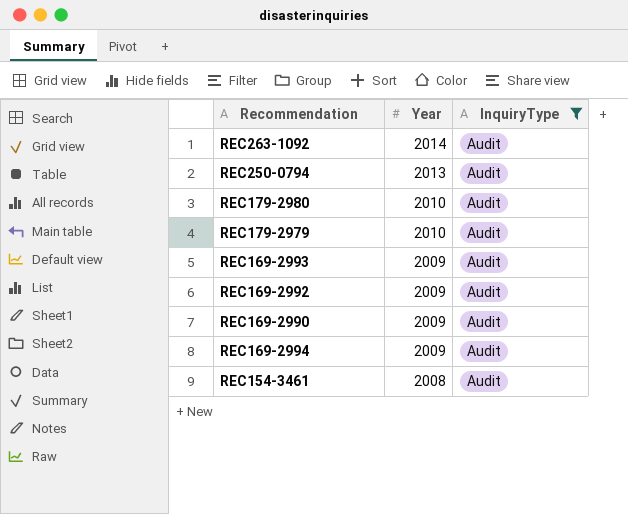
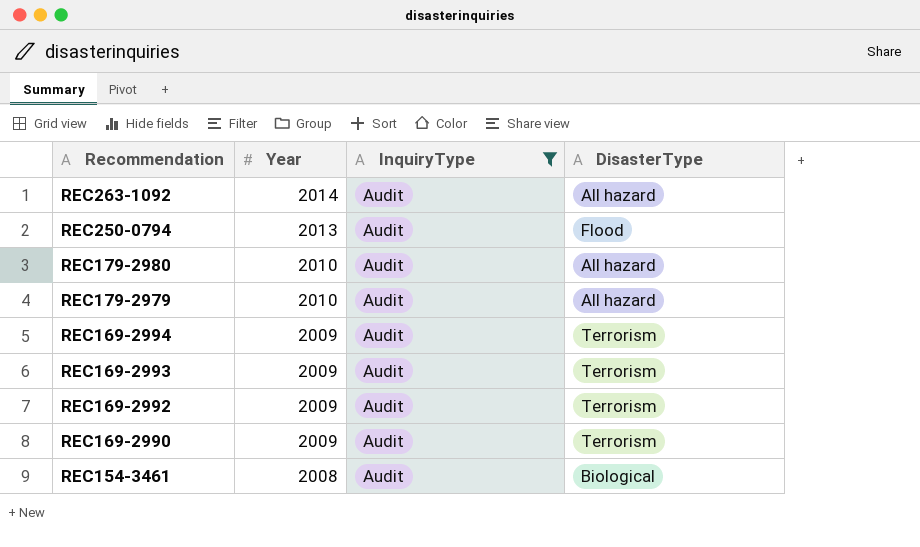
row order: Year descending -> Recommendation descending
column DisasterType | position: none -> 4

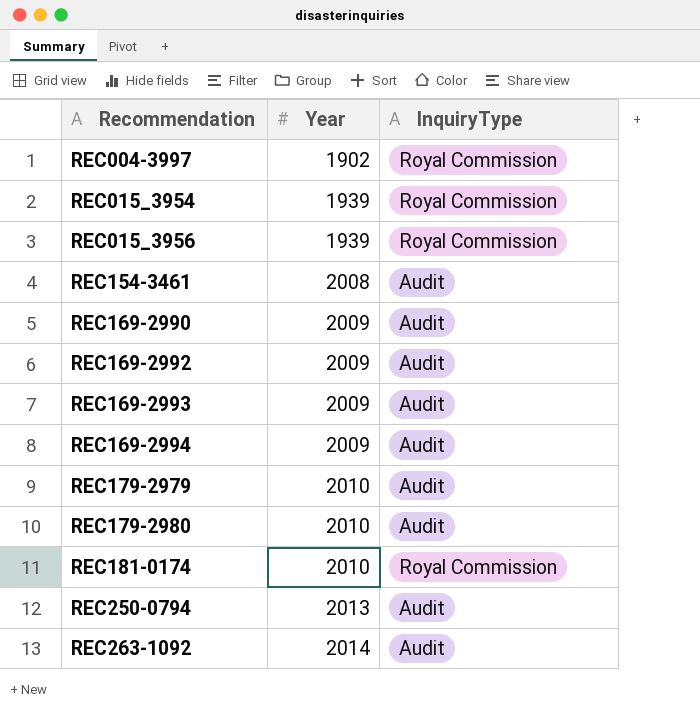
filter: InquiryType = Audit -> none
row order: Recommendation descending -> Recommendation ascending
column DisasterType | position: 4 -> none

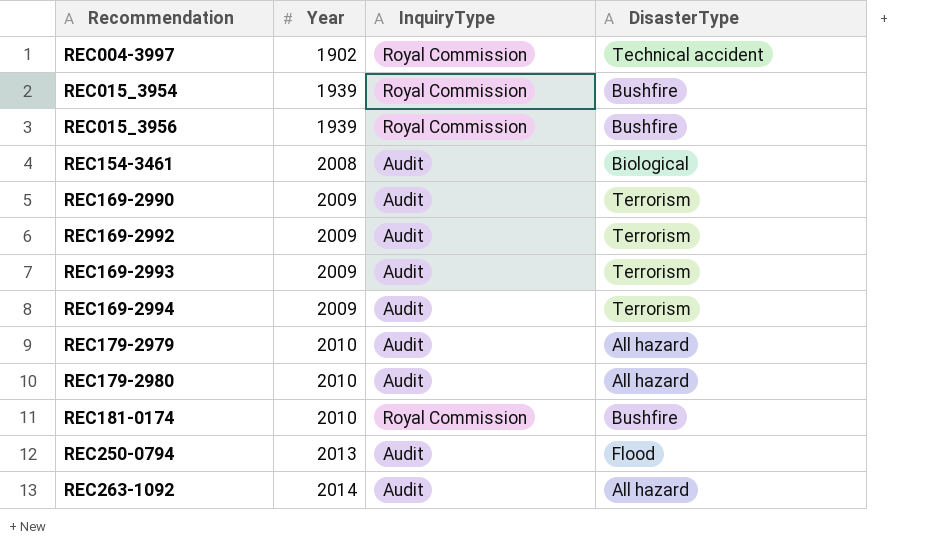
column DisasterType | position: none -> 4

